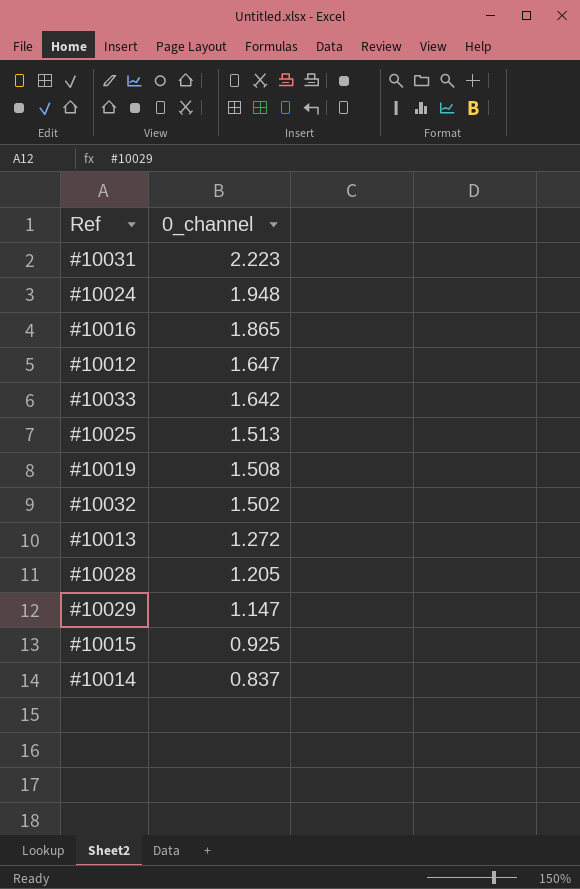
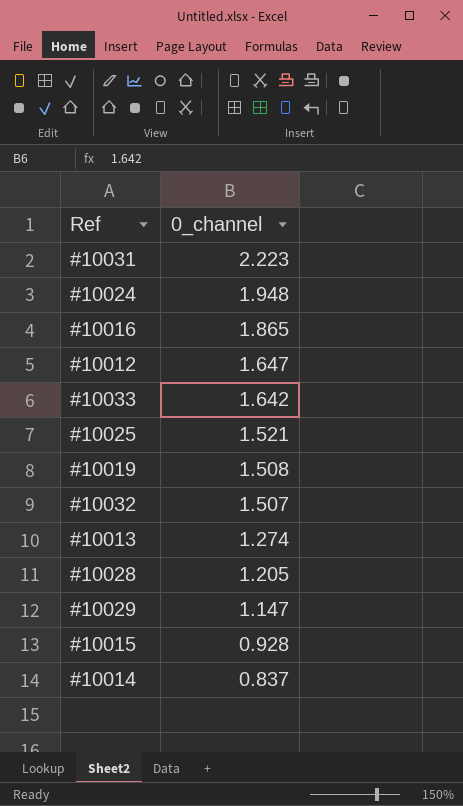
#10025 | 0_channel: 1.513 -> 1.521
#10032 | 0_channel: 1.502 -> 1.507
#10013 | 0_channel: 1.272 -> 1.274
#10015 | 0_channel: 0.925 -> 0.928

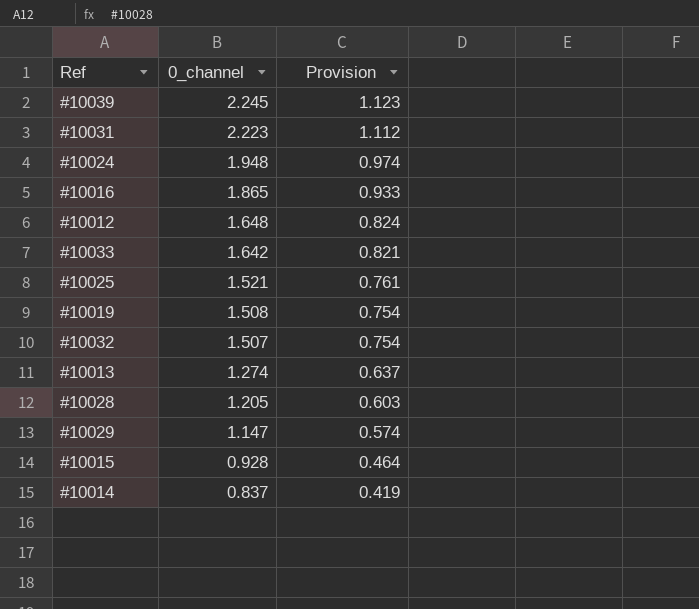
column Provision | formula: none -> [0_channel] * 0.5
row #10039: none -> 2.245 | 1.123
#10012 | 0_channel: 1.647 -> 1.648

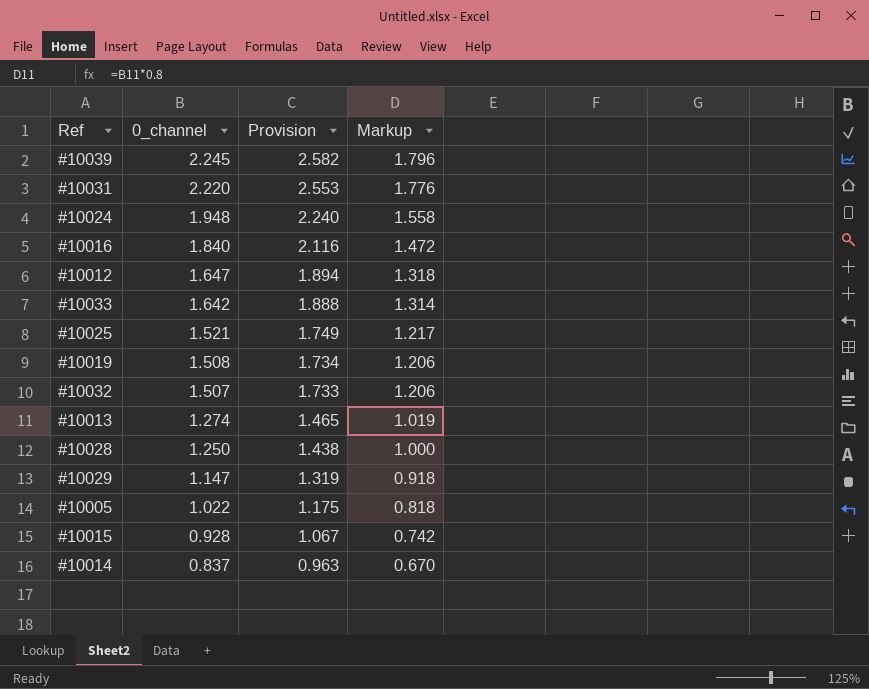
column Provision | formula: [0_channel] * 0.5 -> [0_channel] * 1.15
column Markup | formula: none -> [0_channel] * 0.8
#10031 | 0_channel: 2.223 -> 2.220
#10016 | 0_channel: 1.865 -> 1.840
#10012 | 0_channel: 1.648 -> 1.647
#10028 | 0_channel: 1.205 -> 1.250
row #10005: none -> 1.022 | 1.175 | 0.818

